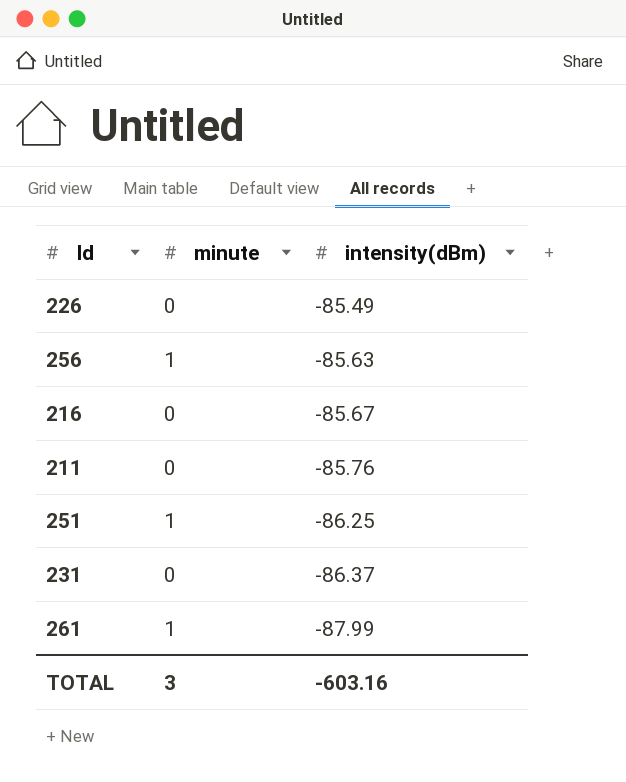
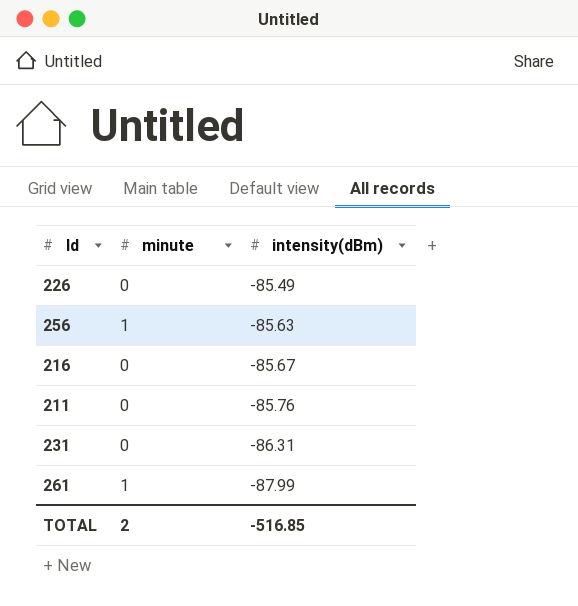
row 251: 1 | -86.25 -> none
231 | intensity(dBm): -86.37 -> -86.31
TOTAL | minute: 3 -> 2
TOTAL | intensity(dBm): -603.16 -> -516.85

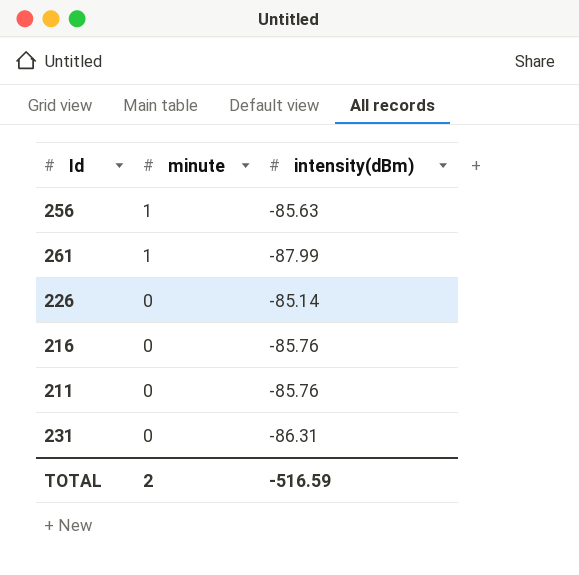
row order: intensity(dBm) descending -> minute descending
226 | intensity(dBm): -85.49 -> -85.14
216 | intensity(dBm): -85.67 -> -85.76
TOTAL | intensity(dBm): -516.85 -> -516.59

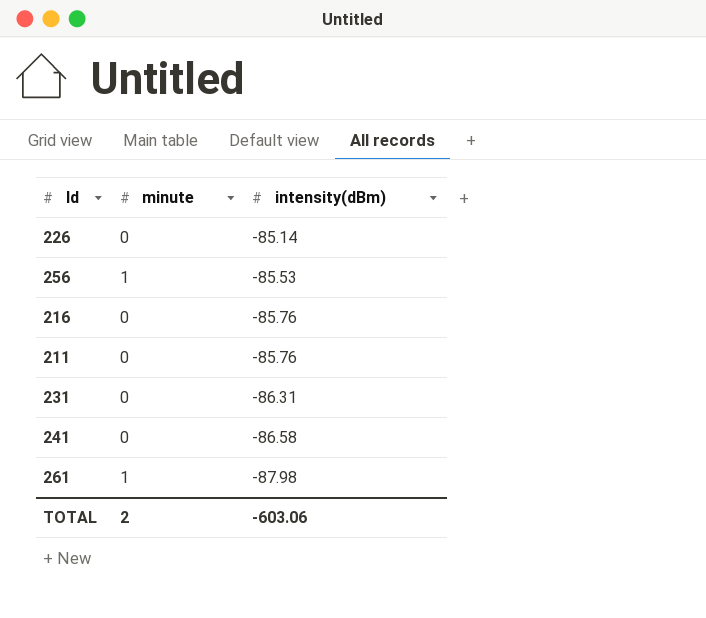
row order: minute descending -> intensity(dBm) descending
256 | intensity(dBm): -85.63 -> -85.53
row 241: none -> 0 | -86.58
261 | intensity(dBm): -87.99 -> -87.98
TOTAL | intensity(dBm): -516.59 -> -603.06

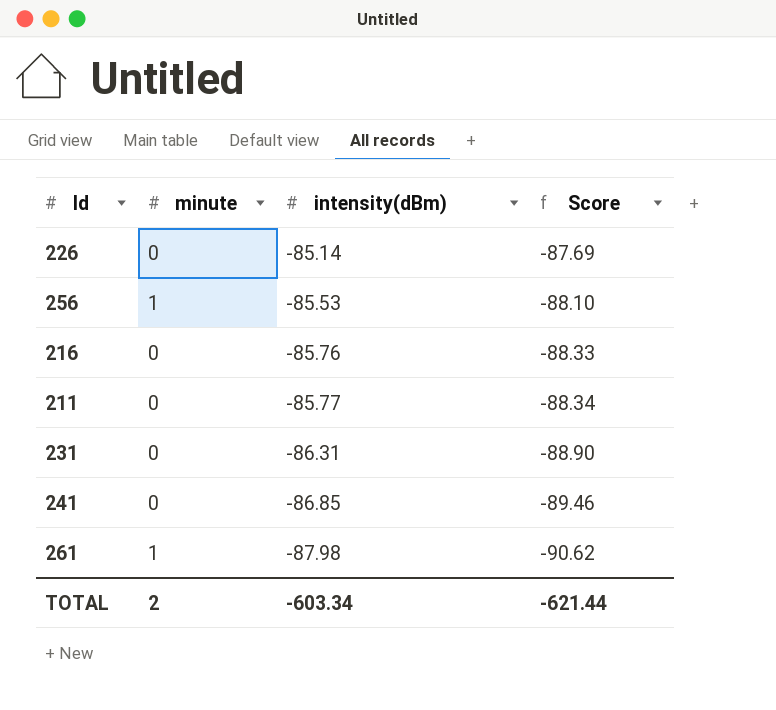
column Score | formula: none -> [intensity(dBm)] * 1.03
211 | intensity(dBm): -85.76 -> -85.77
241 | intensity(dBm): -86.58 -> -86.85
TOTAL | intensity(dBm): -603.06 -> -603.34

